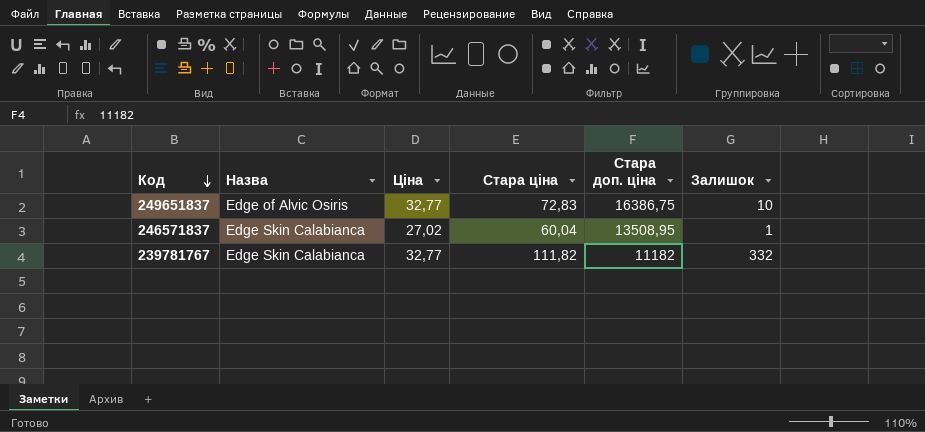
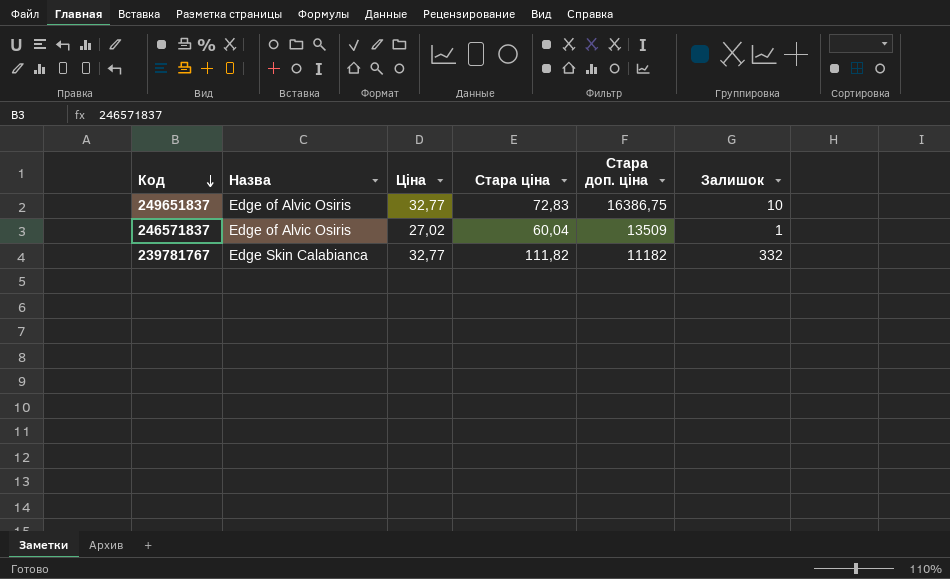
246571837 | Назва: Edge Skin Calabianca -> Edge of Alvic Osiris
246571837 | Стара доп. ціна: 13508,95 -> 13509

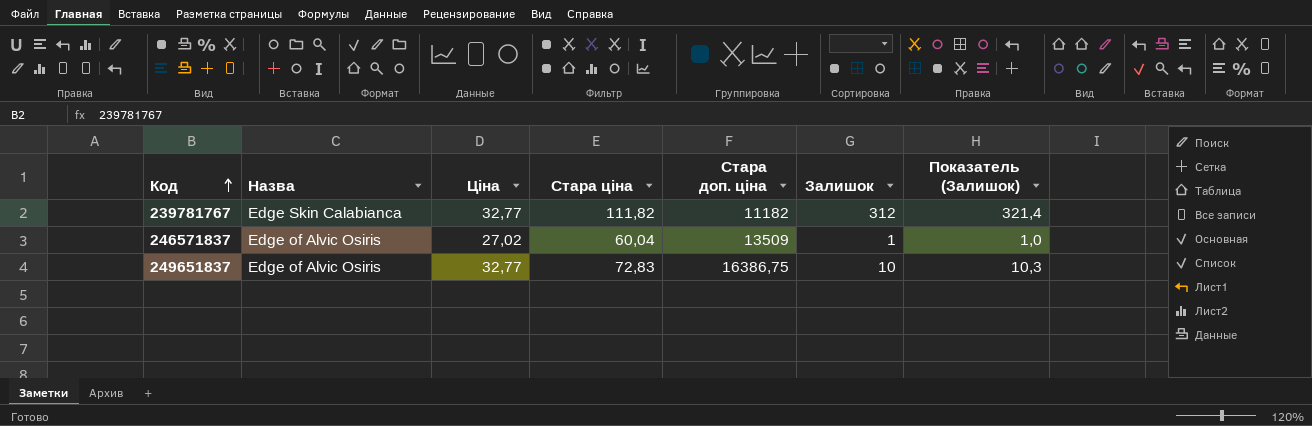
row order: Код descending -> Код ascending
column Показатель (Залишок) | formula: none -> [Залишок] * 1,03
239781767 | Залишок: 332 -> 312

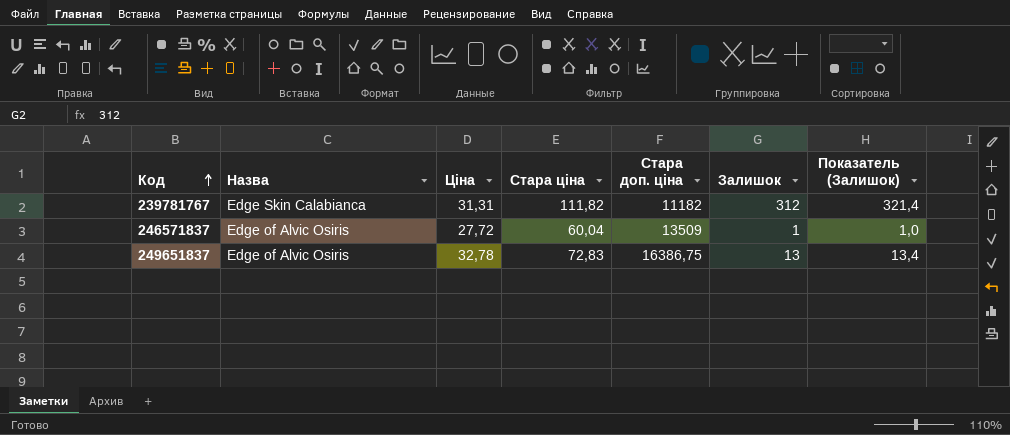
239781767 | Ціна: 32,77 -> 31,31
246571837 | Ціна: 27,02 -> 27,72
249651837 | Ціна: 32,77 -> 32,78
249651837 | Залишок: 10 -> 13
249651837 | Показатель (Залишок): 10,3 -> 13,4

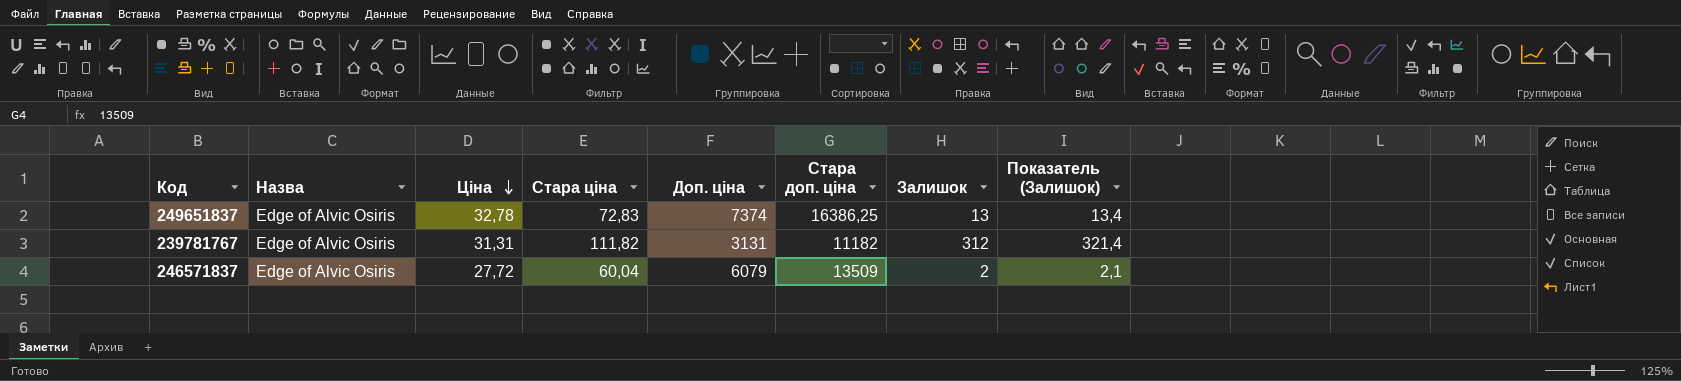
row order: Код ascending -> Ціна descending
column Доп. ціна | position: none -> 5
249651837 | Стара доп. ціна: 16386,75 -> 16386,25
239781767 | Назва: Edge Skin Calabianca -> Edge of Alvic Osiris
246571837 | Залишок: 1 -> 2
246571837 | Показатель (Залишок): 1,0 -> 2,1

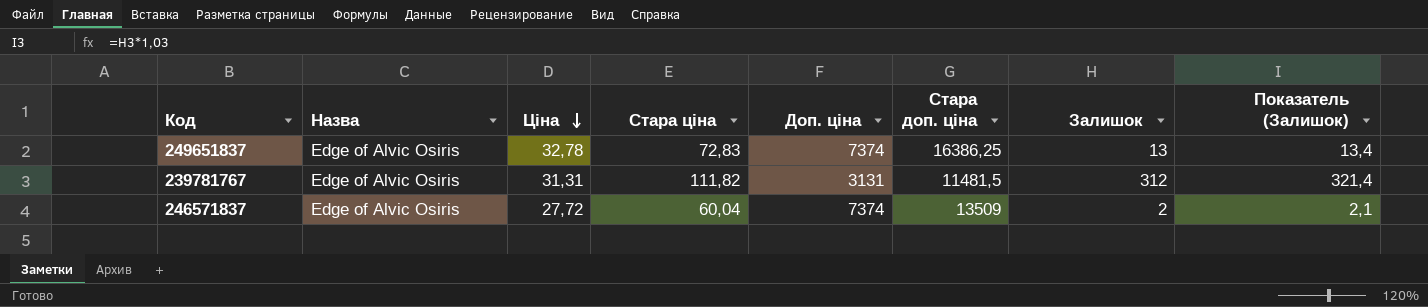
239781767 | Стара доп. ціна: 11182 -> 11481,5
246571837 | Доп. ціна: 6079 -> 7374

